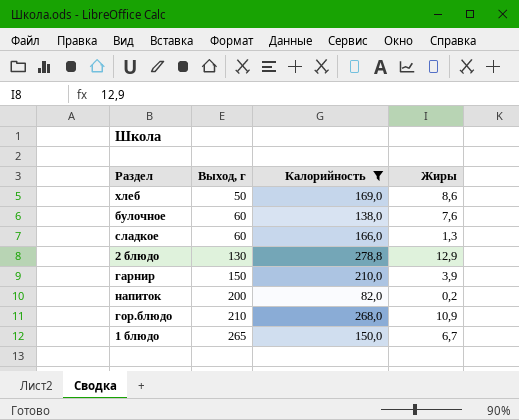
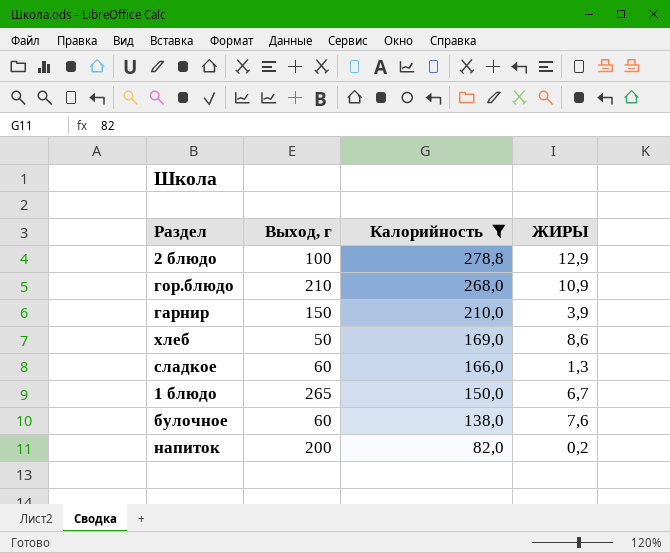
row order: Выход, г ascending -> Калорийность descending
column name: Жиры -> ЖИРЫ
2 блюдо | Выход, г: 130 -> 100

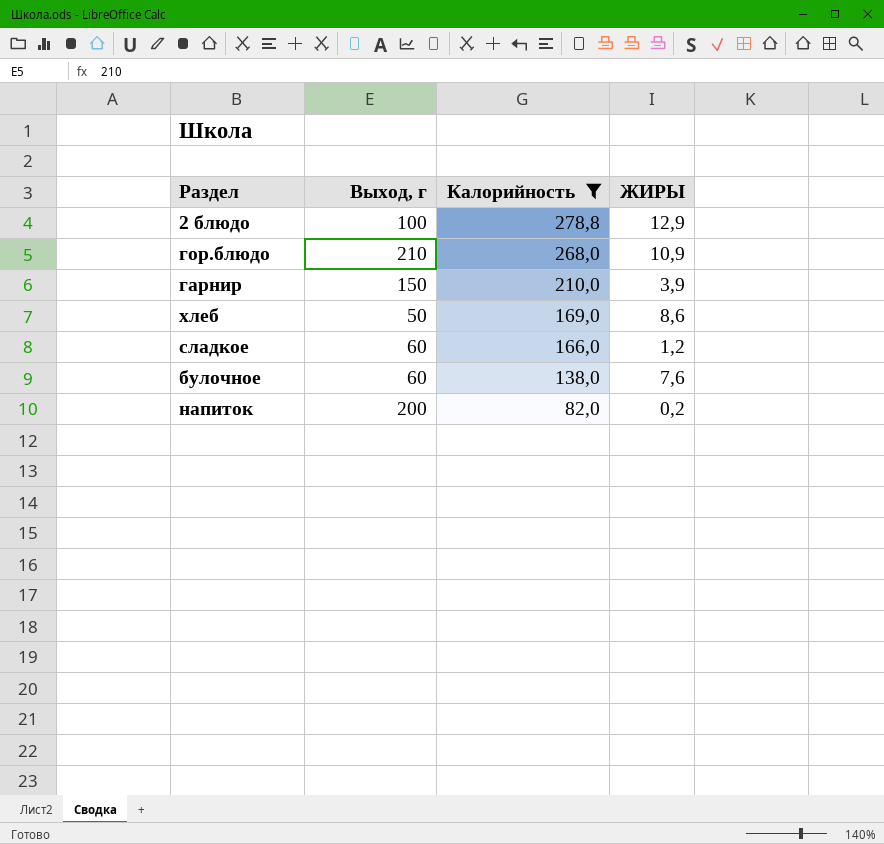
row 1 блюдо: 265 | 150,0 | 6,7 -> none
сладкое | ЖИРЫ: 1,3 -> 1,2

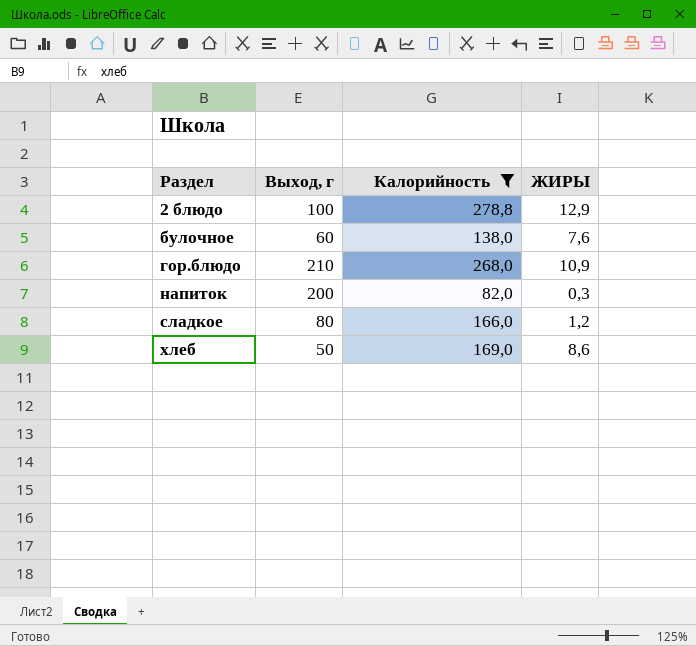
row order: Калорийность descending -> Раздел ascending
row гарнир: 150 | 210,0 | 3,9 -> none
напиток | ЖИРЫ: 0,2 -> 0,3
сладкое | Выход, г: 60 -> 80

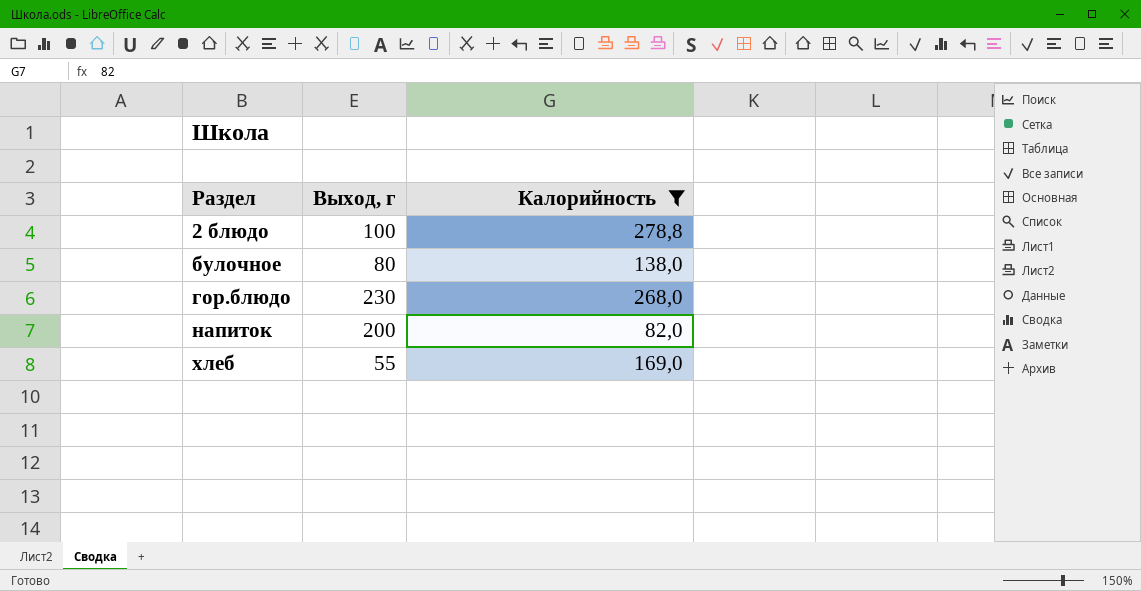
column ЖИРЫ | position: 4 -> none
row сладкое: 80 | 166,0 | 1,2 -> none
булочное | Выход, г: 60 -> 80
гор.блюдо | Выход, г: 210 -> 230
хлеб | Выход, г: 50 -> 55

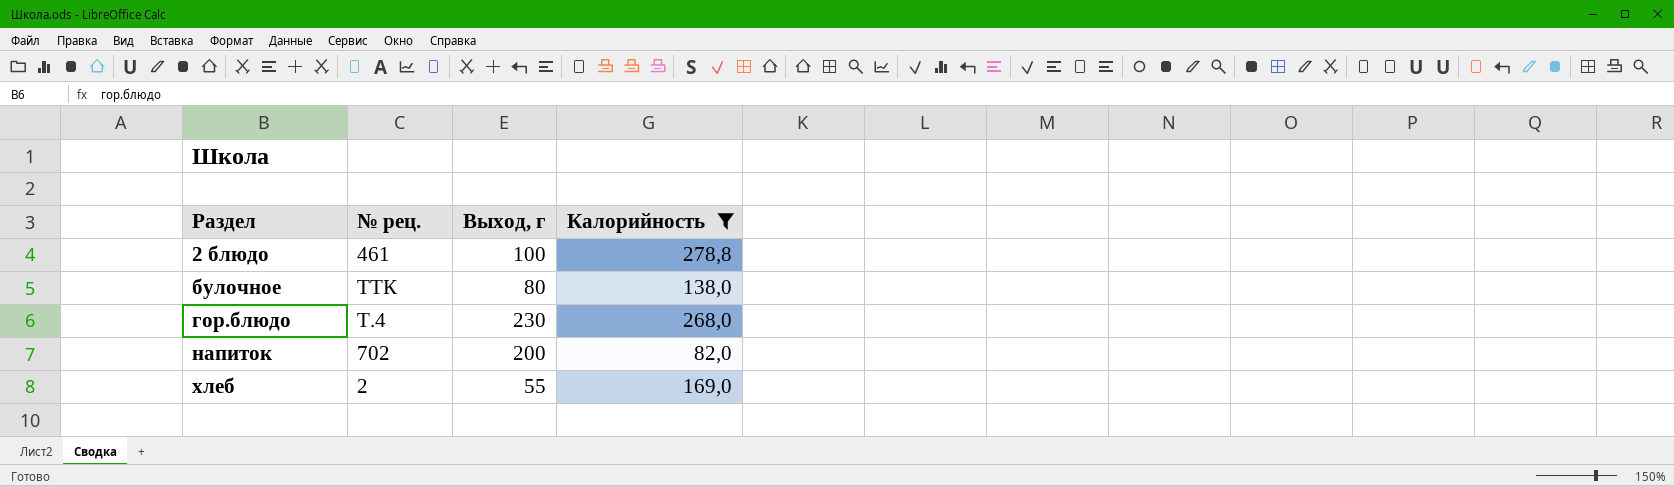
column № рец. | position: none -> 2

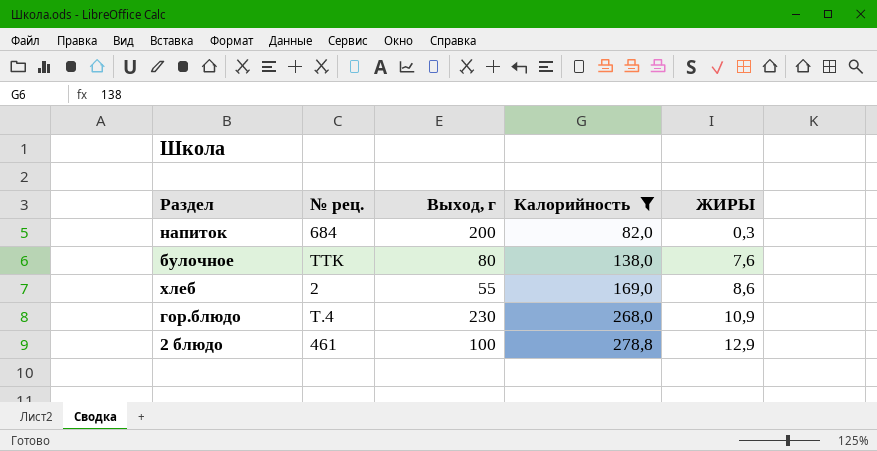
row order: Раздел ascending -> Калорийность ascending
column ЖИРЫ | position: none -> 5
напиток | № рец.: 702 -> 684

